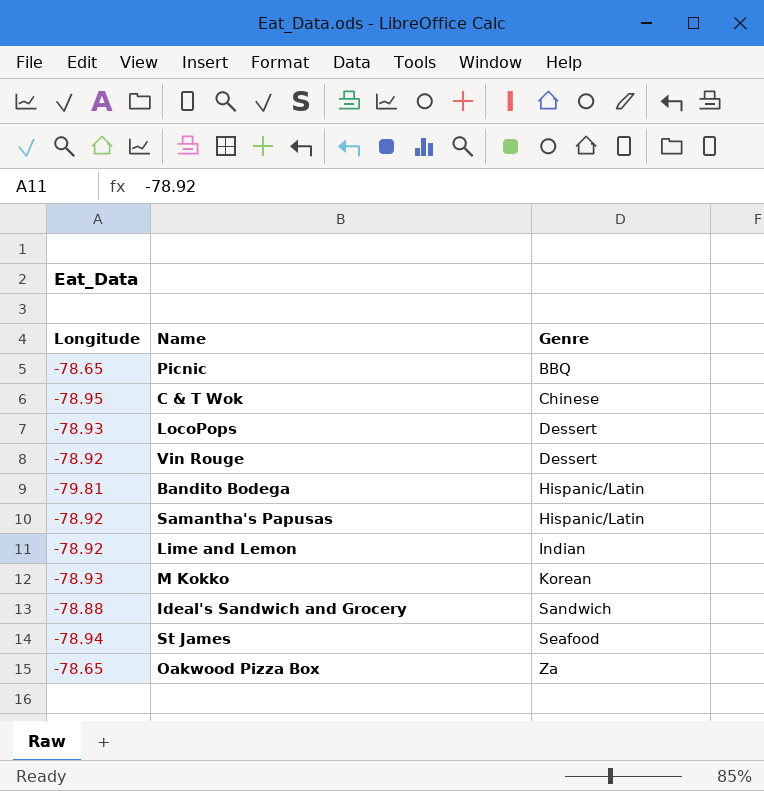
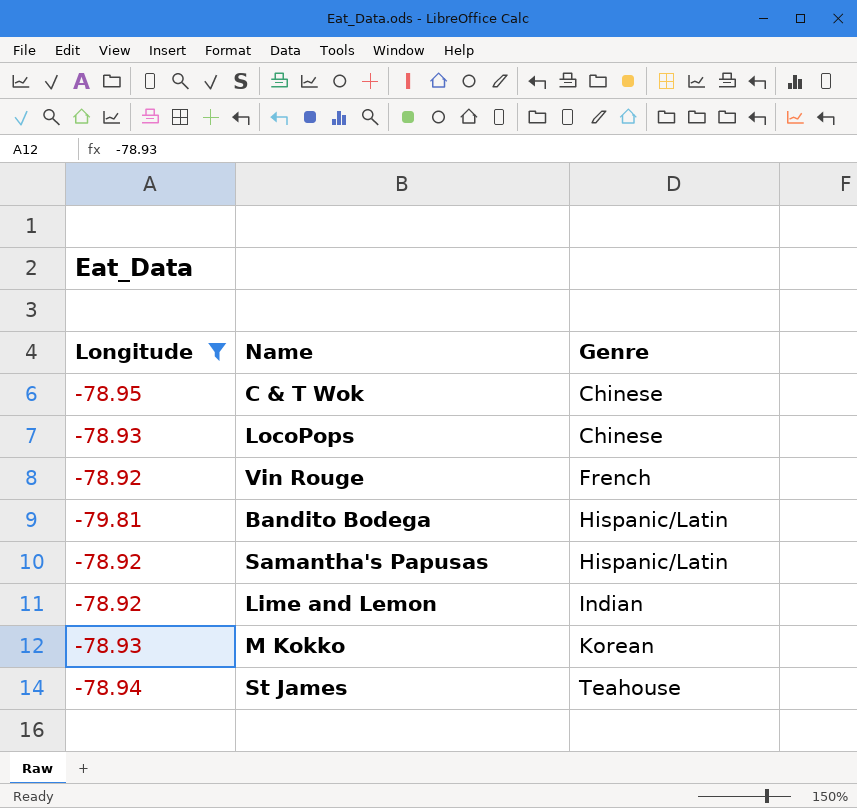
filter: none -> Longitude <= -78.92
LocoPops | Genre: Dessert -> Chinese
Vin Rouge | Genre: Dessert -> French
St James | Genre: Seafood -> Teahouse

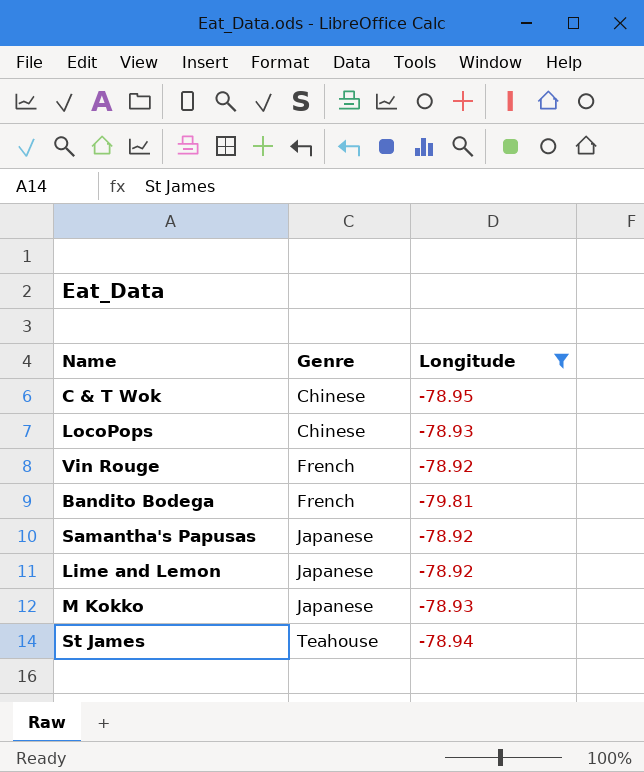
column Longitude | position: 1 -> 3
Bandito Bodega | Genre: Hispanic/Latin -> French
Samantha's Papusas | Genre: Hispanic/Latin -> Japanese
Lime and Lemon | Genre: Indian -> Japanese
M Kokko | Genre: Korean -> Japanese

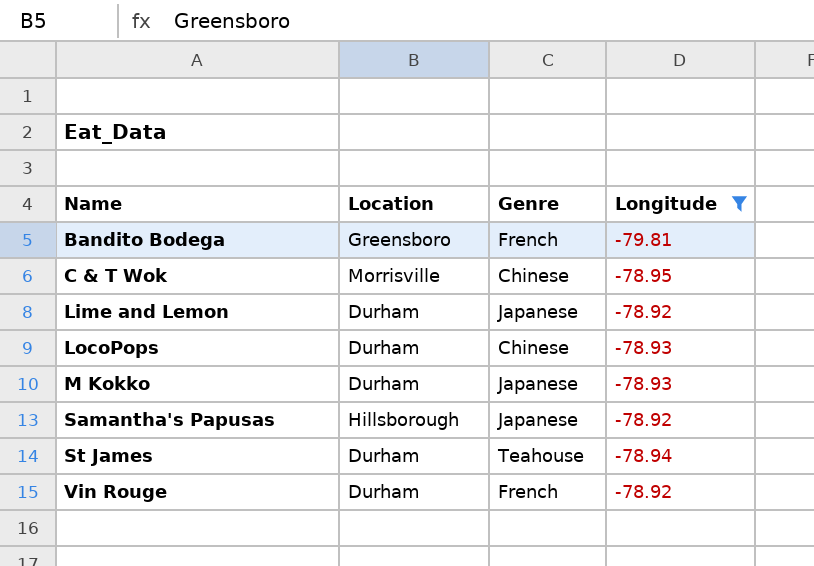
row order: Genre ascending -> Name ascending
column Location | position: none -> 2

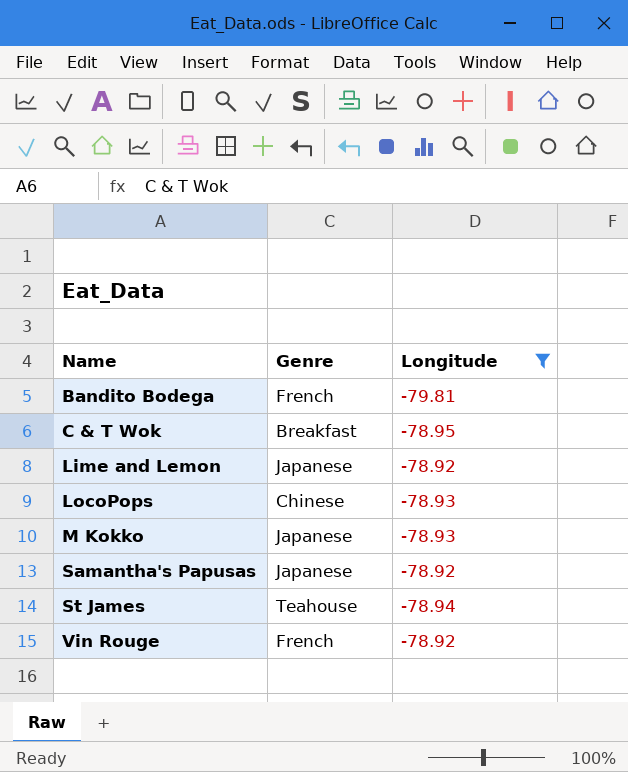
column Location | position: 2 -> none
C & T Wok | Genre: Chinese -> Breakfast

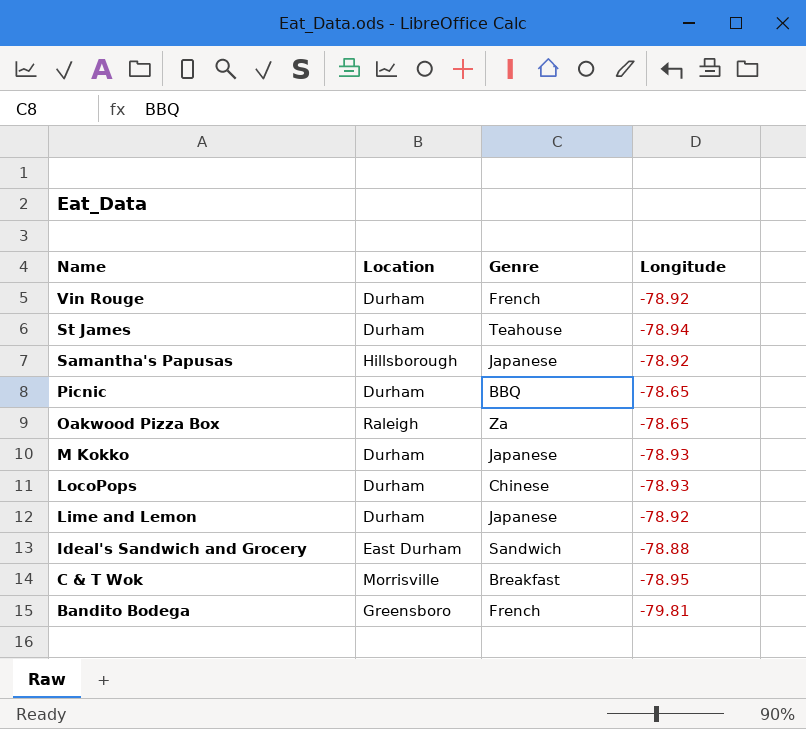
filter: Longitude <= -78.92 -> none
row order: Name ascending -> Name descending
column Location | position: none -> 2

